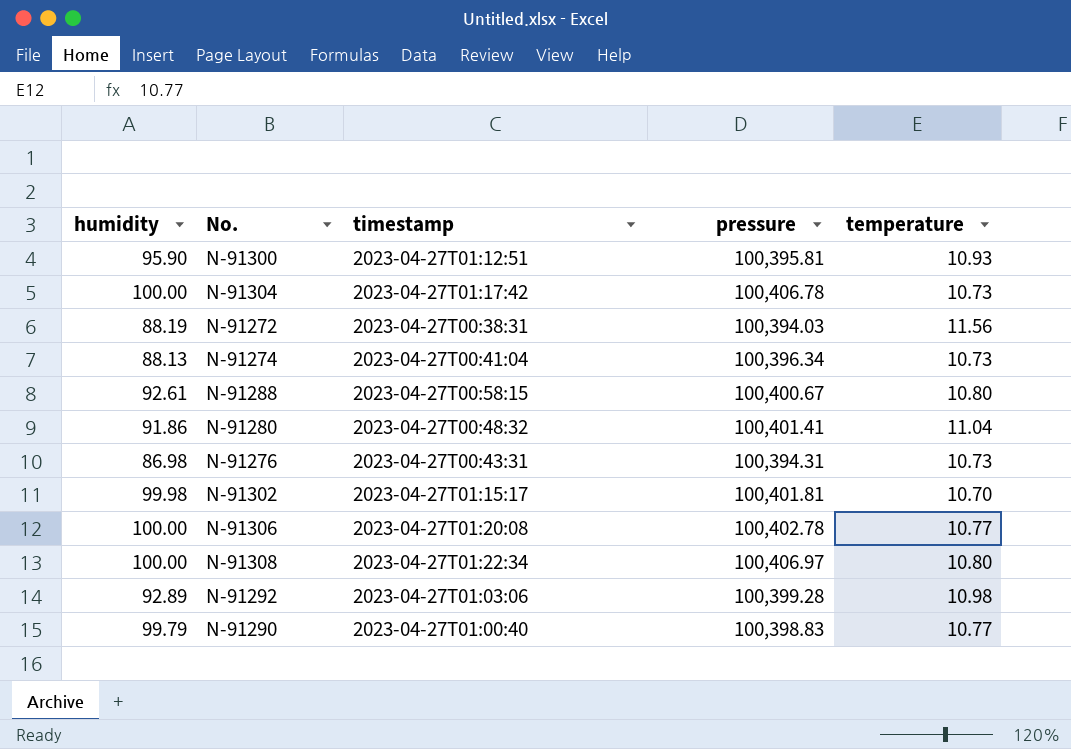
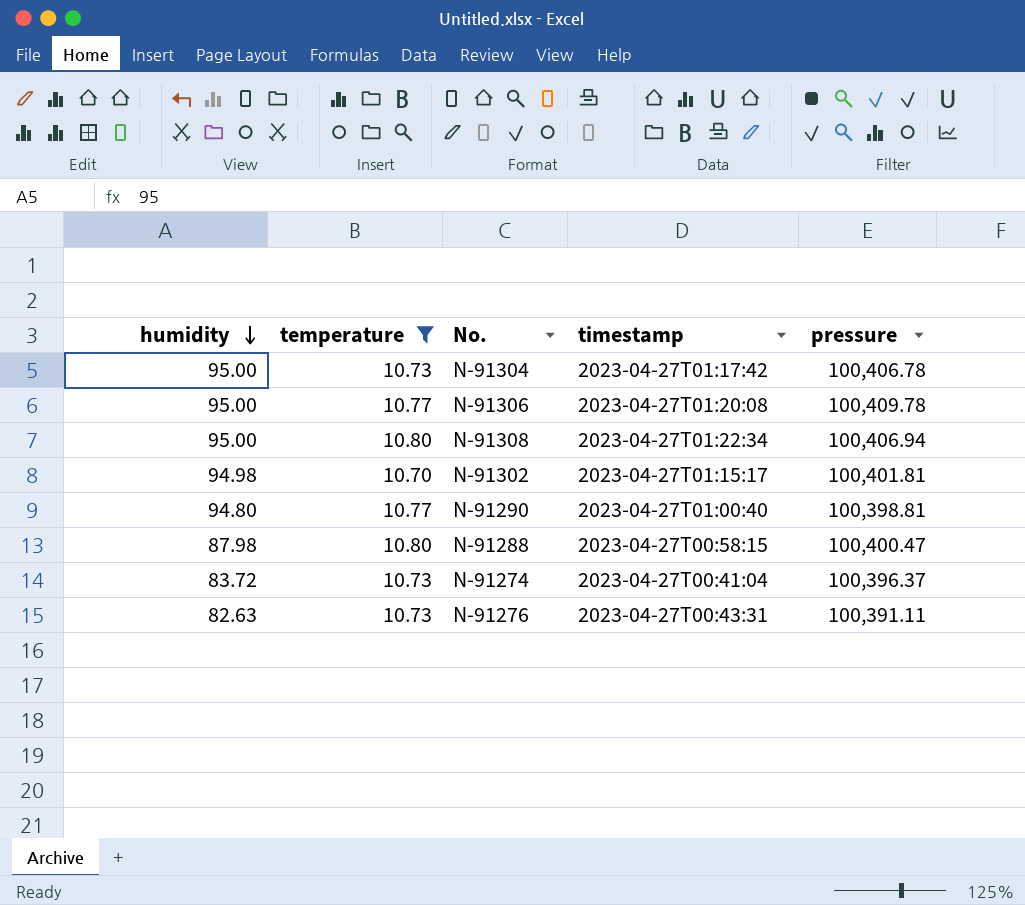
filter: none -> temperature <= 10.80
row order: none -> humidity descending
column temperature | position: 5 -> 2
N-91304 | humidity: 100.00 -> 95.00
N-91306 | humidity: 100.00 -> 95.00
N-91306 | pressure: 100,402.78 -> 100,409.78
N-91308 | humidity: 100.00 -> 95.00
N-91308 | pressure: 100,406.97 -> 100,406.94
N-91302 | humidity: 99.98 -> 94.98
N-91290 | humidity: 99.79 -> 94.80
N-91290 | pressure: 100,398.83 -> 100,398.81
N-91288 | humidity: 92.61 -> 87.98
N-91288 | pressure: 100,400.67 -> 100,400.47
N-91274 | humidity: 88.13 -> 83.72
N-91274 | pressure: 100,396.34 -> 100,396.37
N-91276 | humidity: 86.98 -> 82.63
N-91276 | pressure: 100,394.31 -> 100,391.11

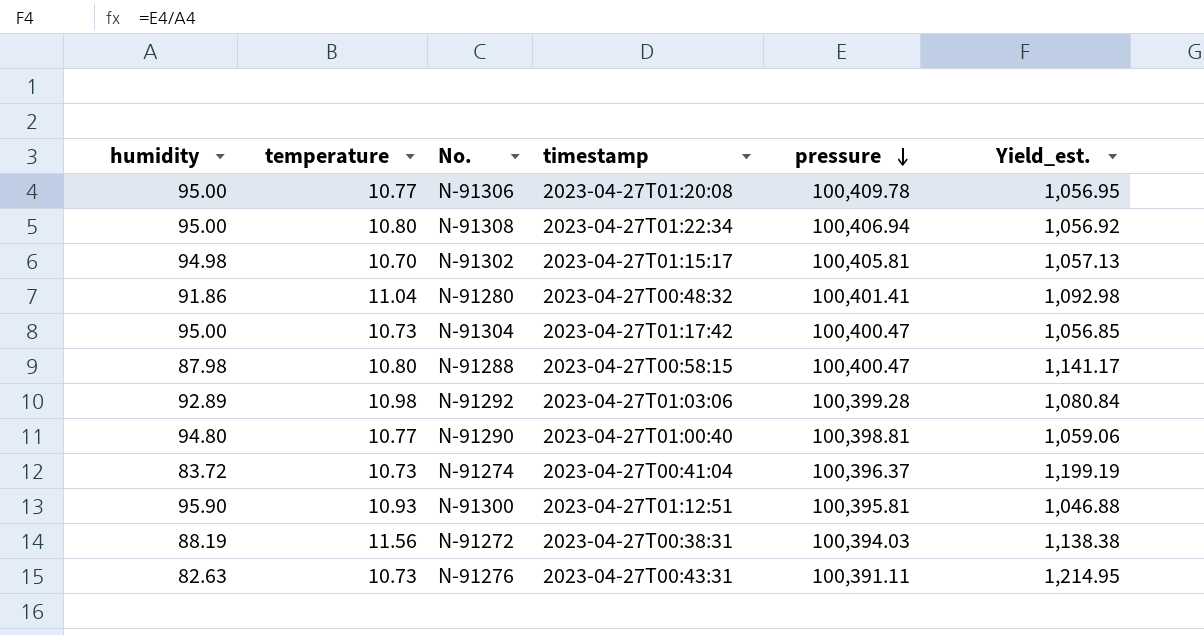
filter: temperature <= 10.80 -> none
row order: humidity descending -> pressure descending
column Yield_est. | formula: none -> [pressure] / [humidity]
N-91302 | pressure: 100,401.81 -> 100,405.81
N-91304 | pressure: 100,406.78 -> 100,400.47

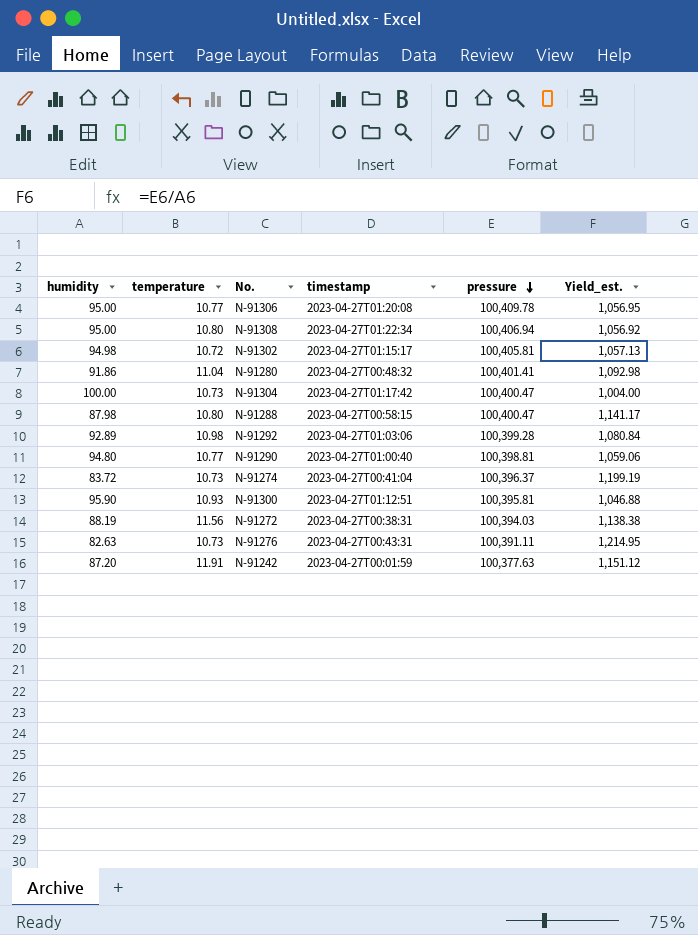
N-91302 | temperature: 10.70 -> 10.72
N-91304 | humidity: 95.00 -> 100.00
N-91304 | Yield_est.: 1,056.85 -> 1,004.00
row N-91242: none -> 87.20 | 11.91 | 2023-04-27T00:01:59 | 100,377.63 | 1,151.12

